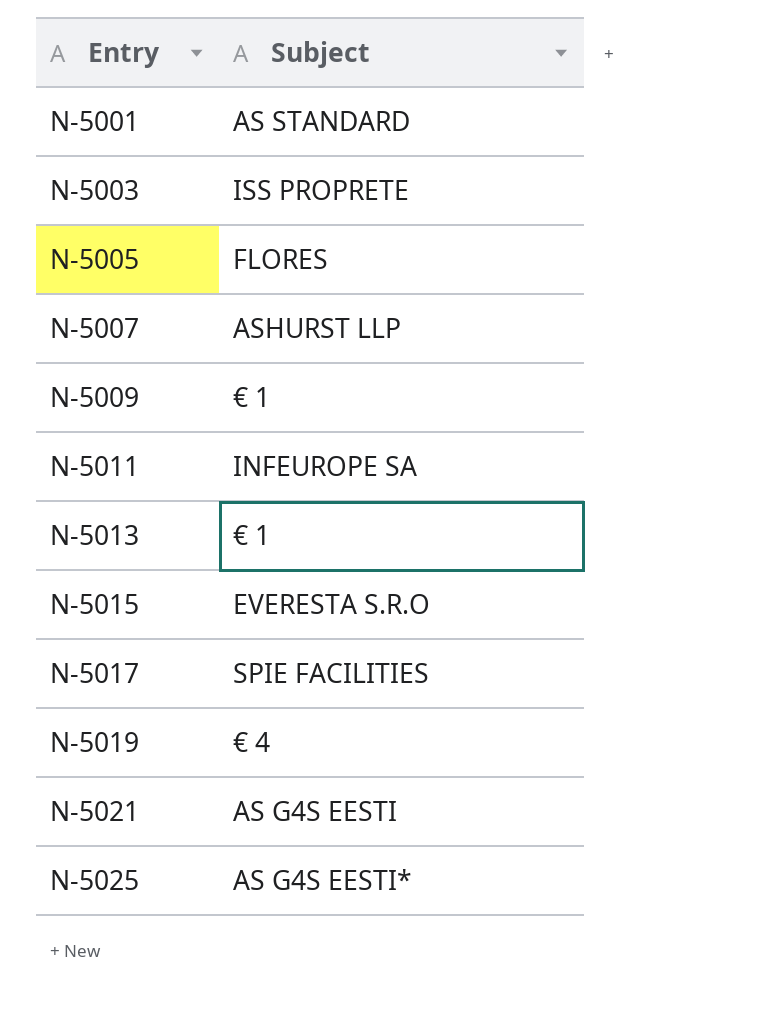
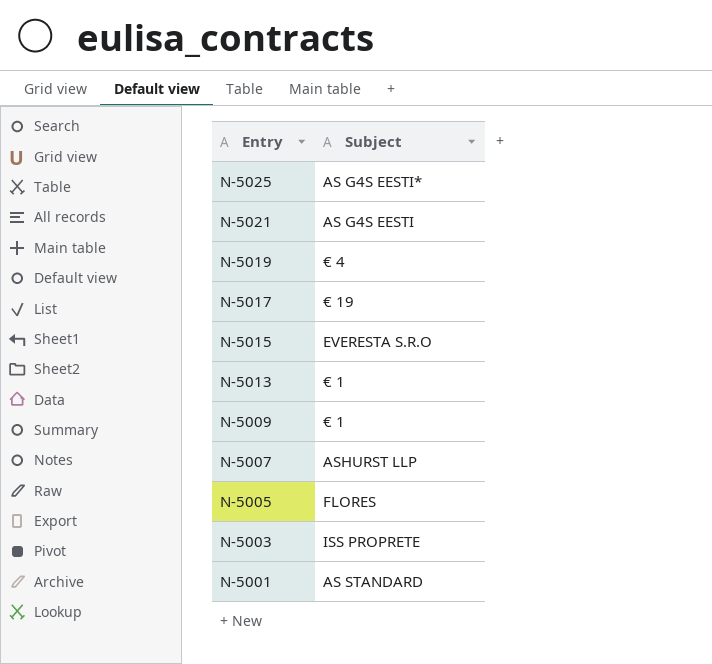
row order: Entry ascending -> Entry descending
row N-5011: INFEUROPE SA -> none
N-5017 | Subject: SPIE FACILITIES -> € 19

